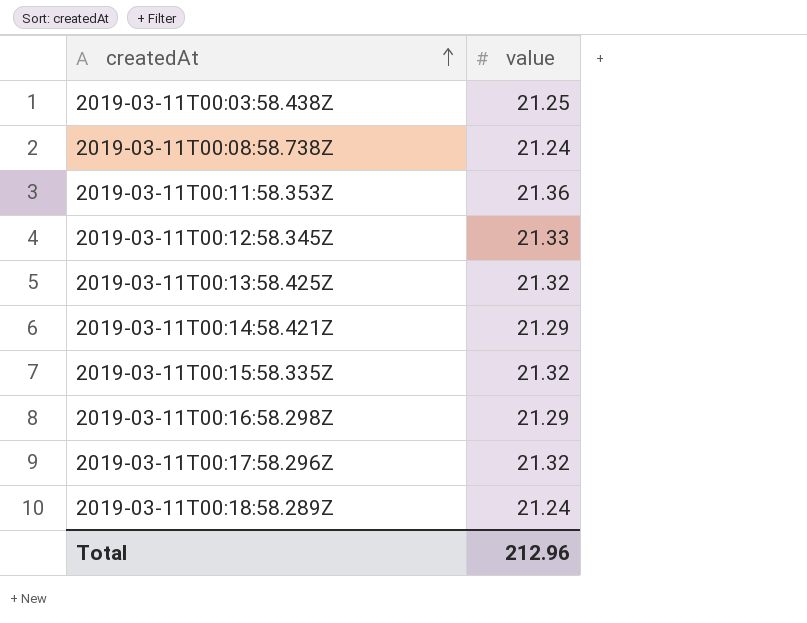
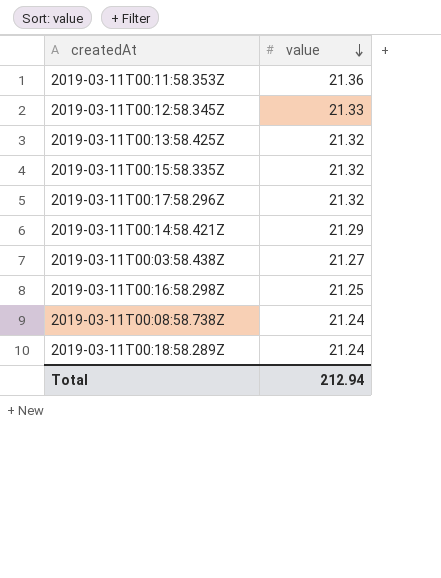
row order: createdAt ascending -> value descending
2019-03-11T00:03:58.438Z | value: 21.25 -> 21.27
2019-03-11T00:16:58.298Z | value: 21.29 -> 21.25
Total | value: 212.96 -> 212.94

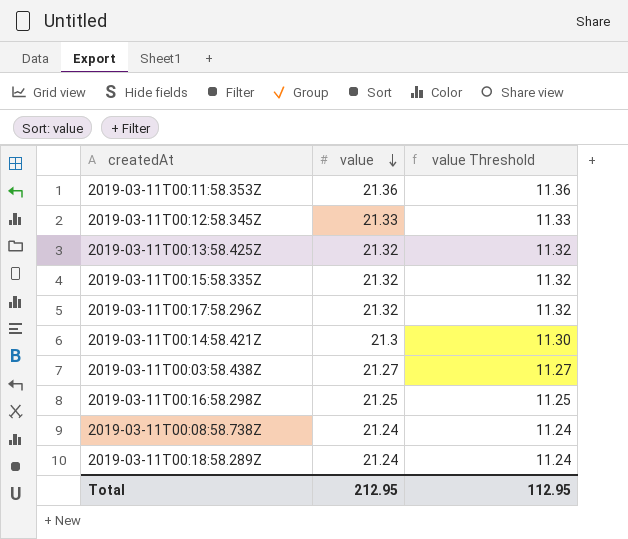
column value Threshold | formula: none -> [value] - 10
2019-03-11T00:14:58.421Z | value: 21.29 -> 21.3
Total | value: 212.94 -> 212.95

